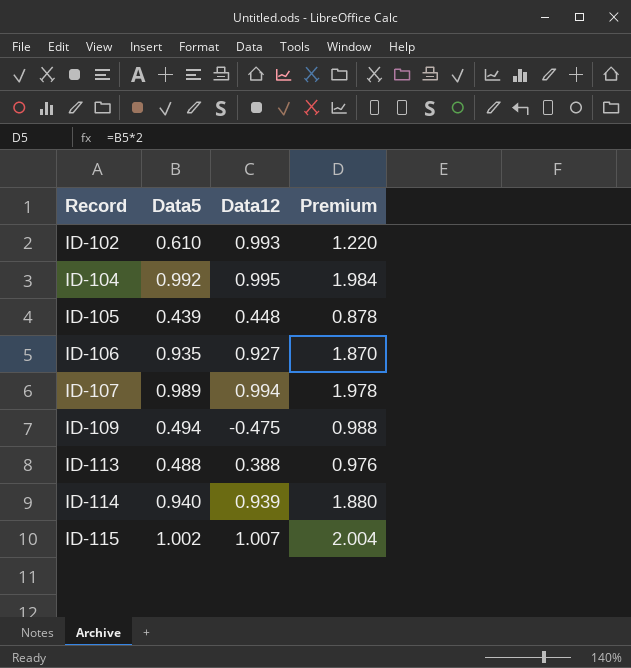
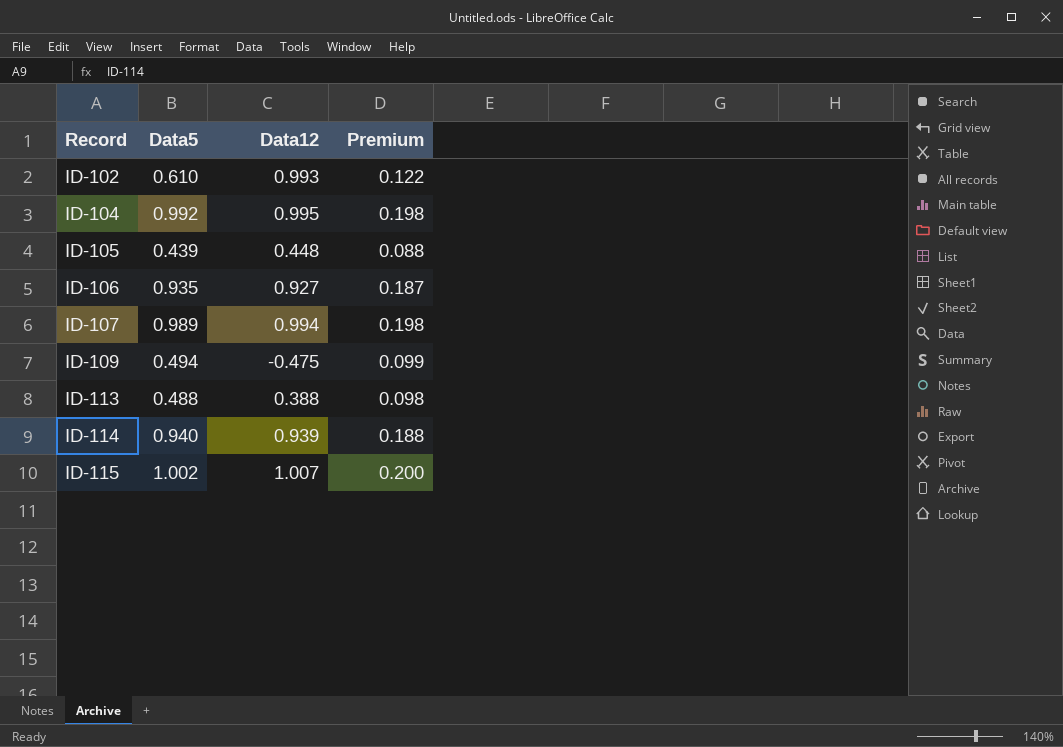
column Premium | formula: [Data5] * 2 -> [Data5] * 0.2

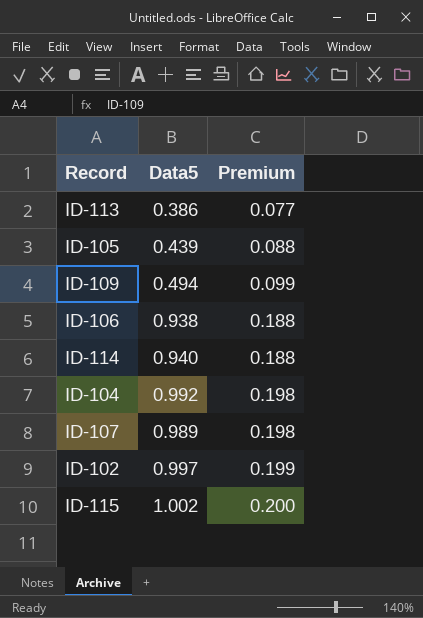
row order: Record ascending -> Premium ascending
column Data12 | position: 3 -> none
ID-113 | Data5: 0.488 -> 0.386
ID-113 | Premium: 0.098 -> 0.077
ID-106 | Data5: 0.935 -> 0.938
ID-106 | Premium: 0.187 -> 0.188
ID-102 | Data5: 0.610 -> 0.997
ID-102 | Premium: 0.122 -> 0.199

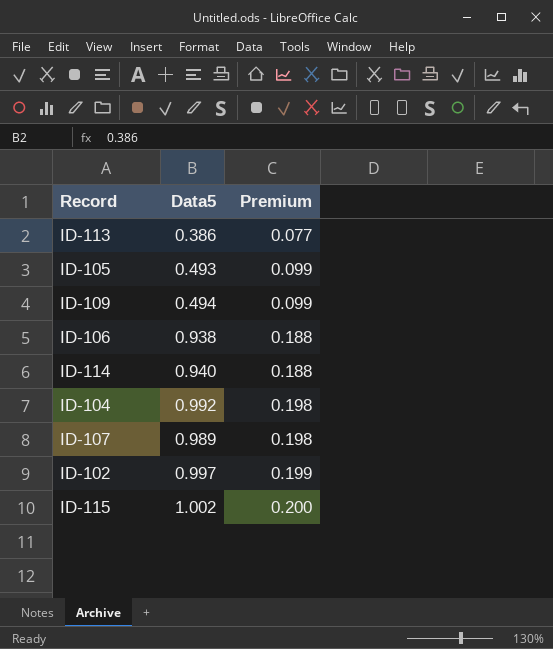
ID-105 | Data5: 0.439 -> 0.493
ID-105 | Premium: 0.088 -> 0.099

